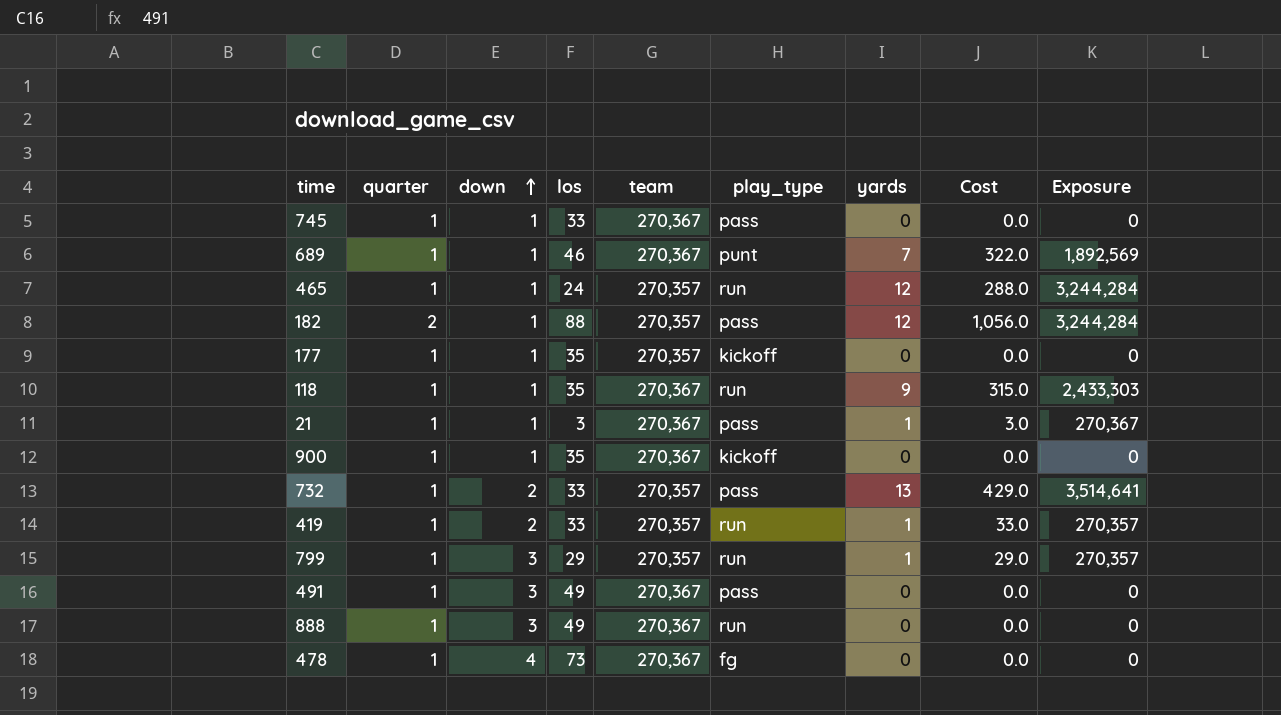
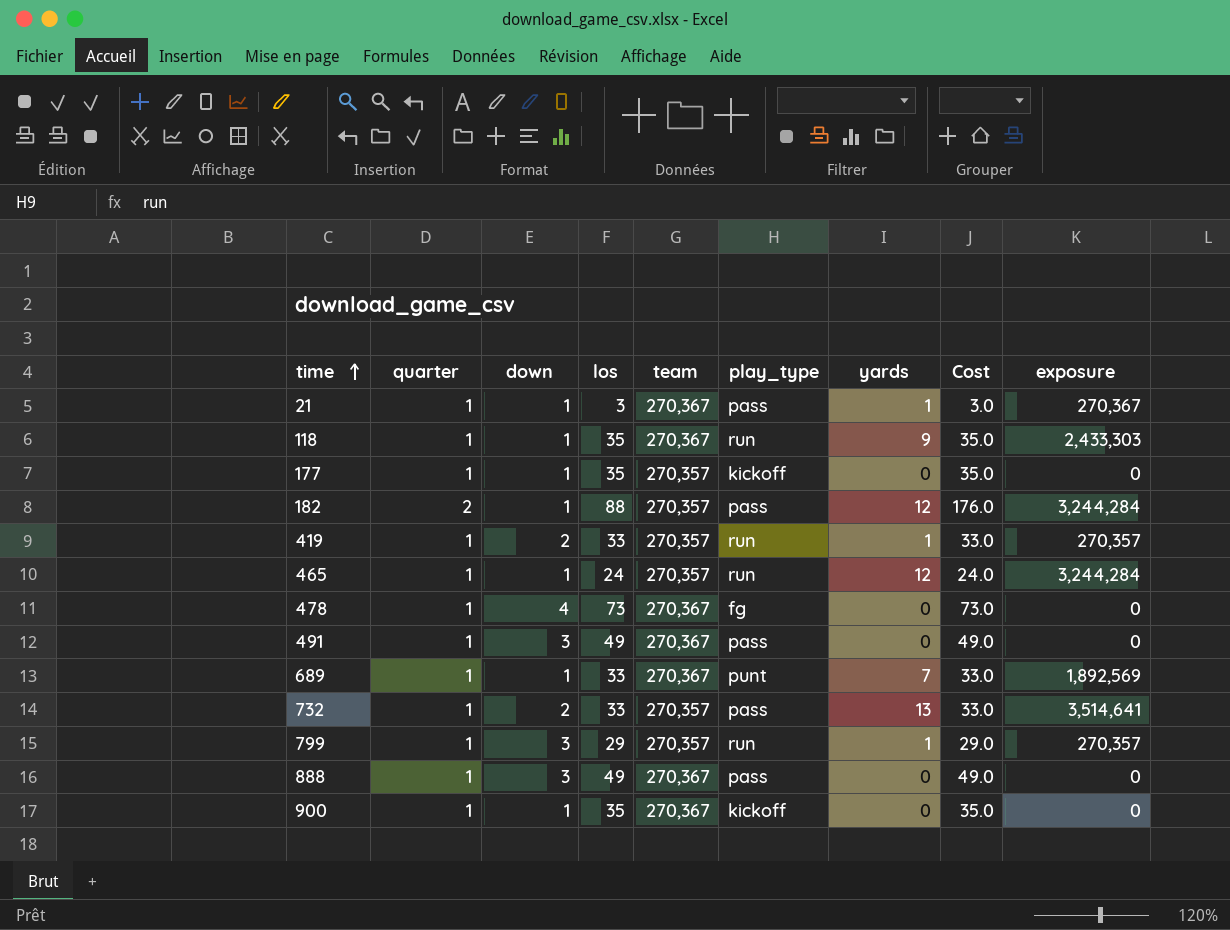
row order: down ascending -> time ascending
column Cost | formula: [los] * [yards] -> [quarter] * [los]
column name: Exposure -> exposure
row 745: 1 | 1 | 33 | 270,367 | pass | 0 | 0.0 | 0 -> none
689 | los: 46 -> 33
888 | play_type: run -> pass

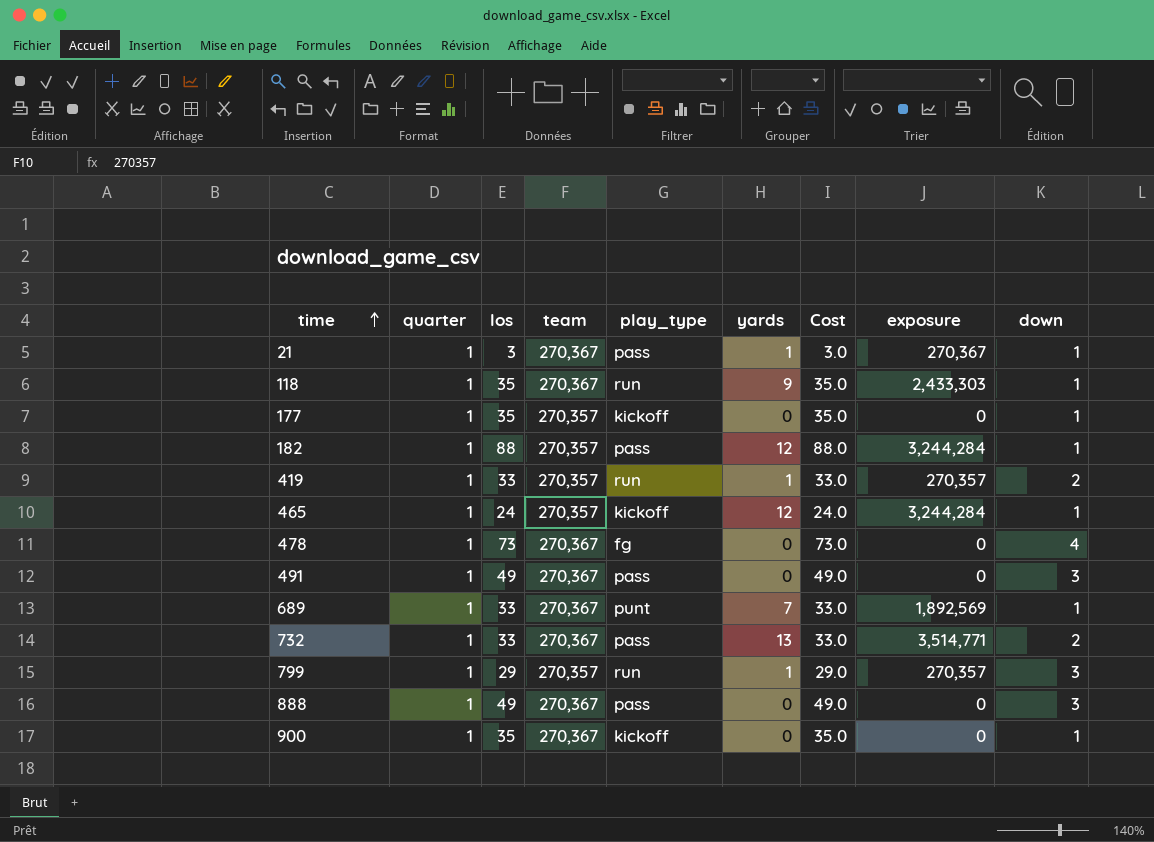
column down | position: 3 -> 9
182 | quarter: 2 -> 1
182 | Cost: 176.0 -> 88.0
465 | play_type: run -> kickoff
732 | team: 270,357 -> 270,367
732 | exposure: 3,514,641 -> 3,514,771

